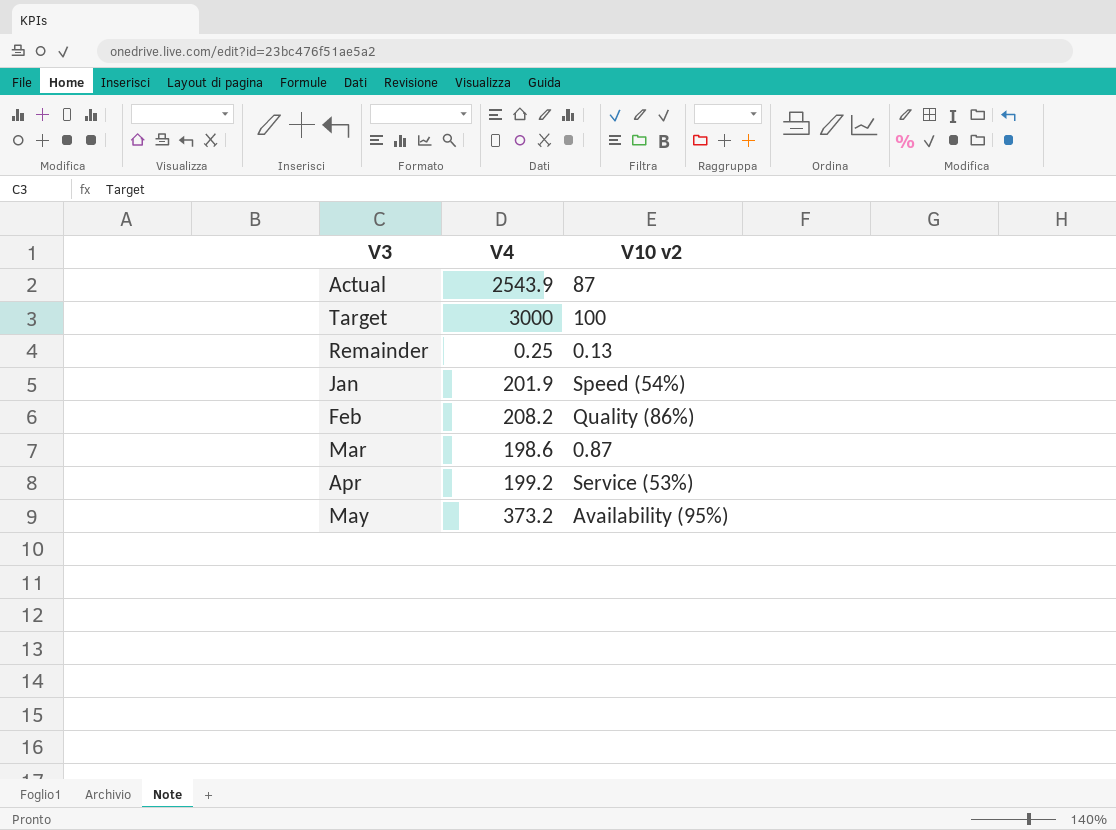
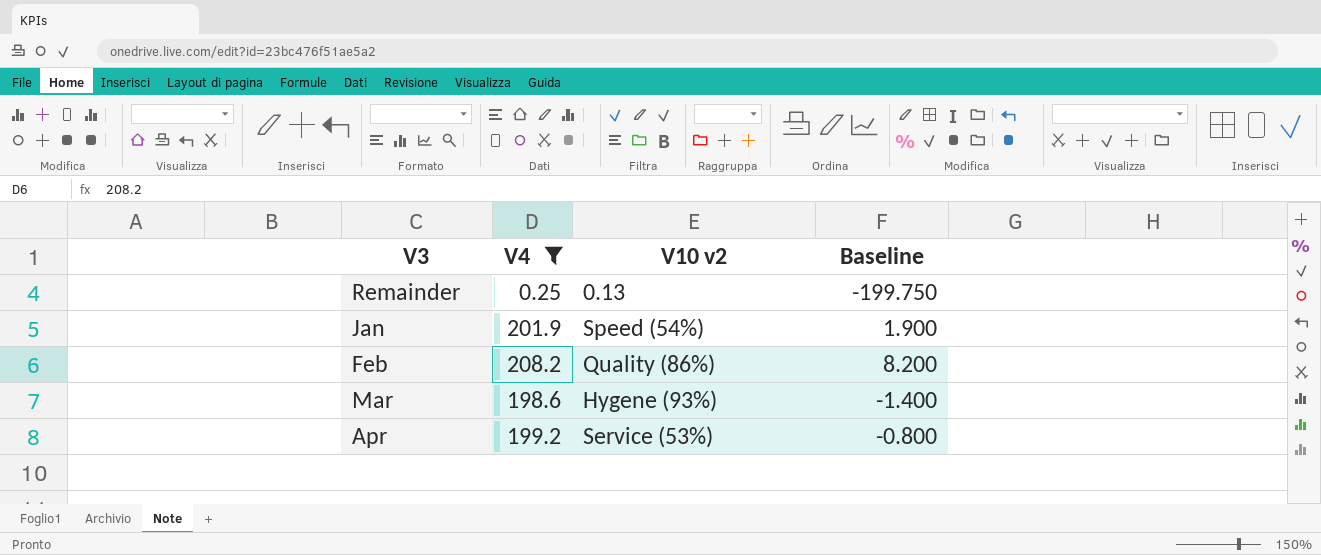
filter: none -> V4 <= 208.2
column Baseline | formula: none -> [V4] - 200
Mar | V10 v2: 0.87 -> Hygene (93%)

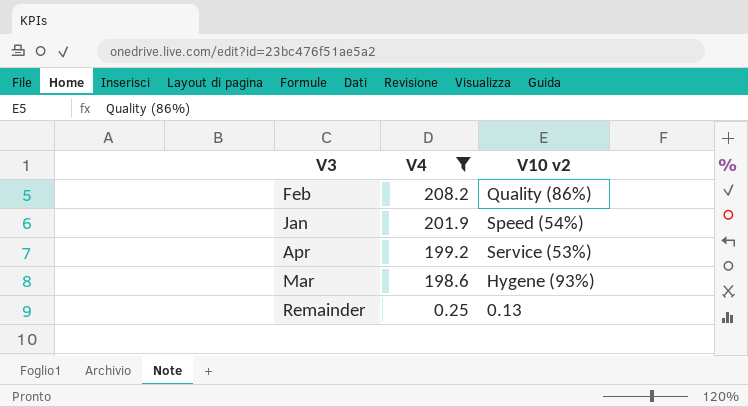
row order: none -> V4 descending
column Baseline | formula: [V4] - 200 -> none

